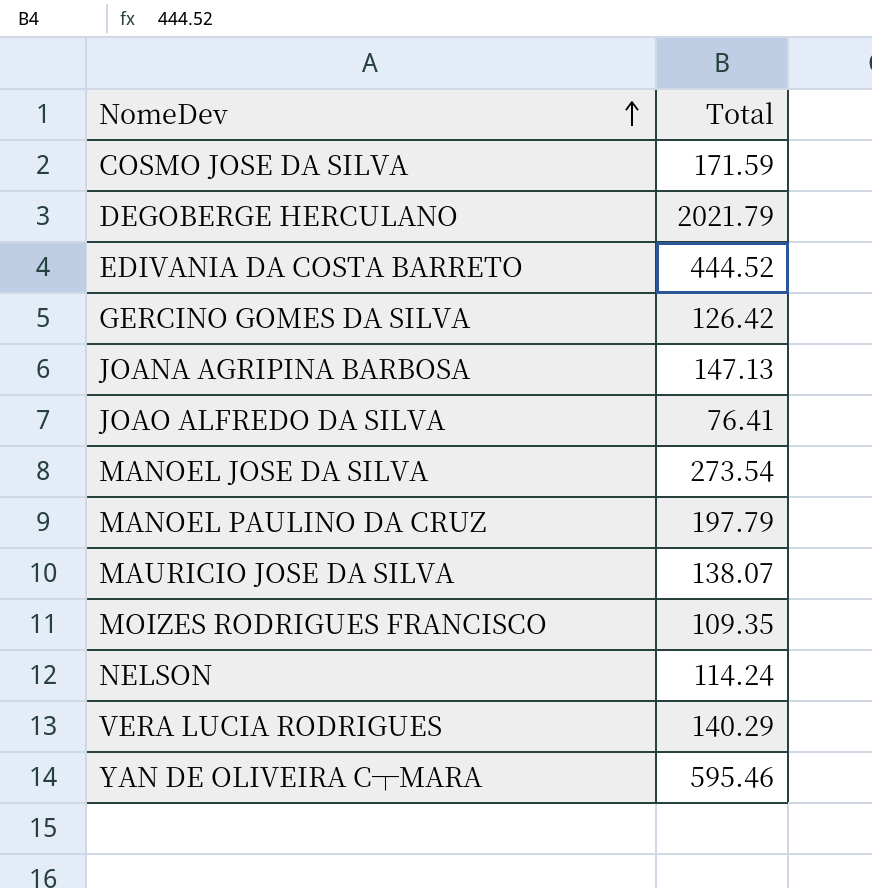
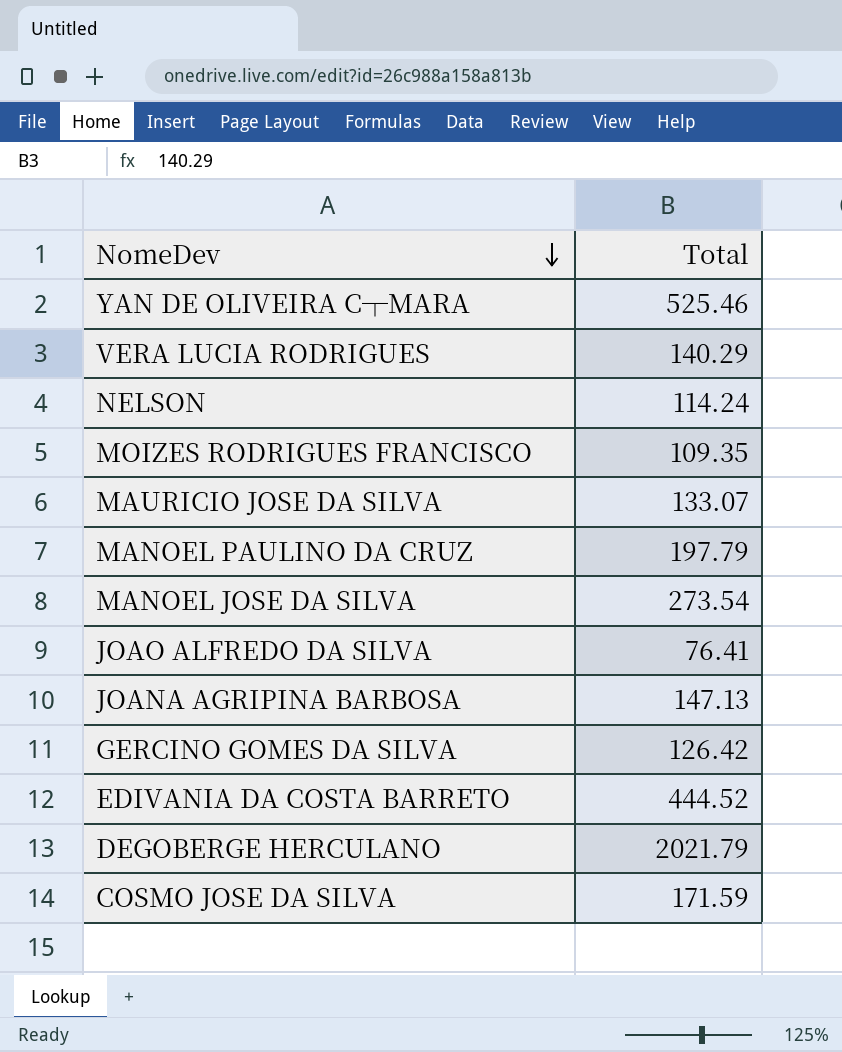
row order: NomeDev ascending -> NomeDev descending
YAN DE OLIVEIRA C┬MARA | Total: 595.46 -> 525.46
MAURICIO JOSE DA SILVA | Total: 138.07 -> 133.07

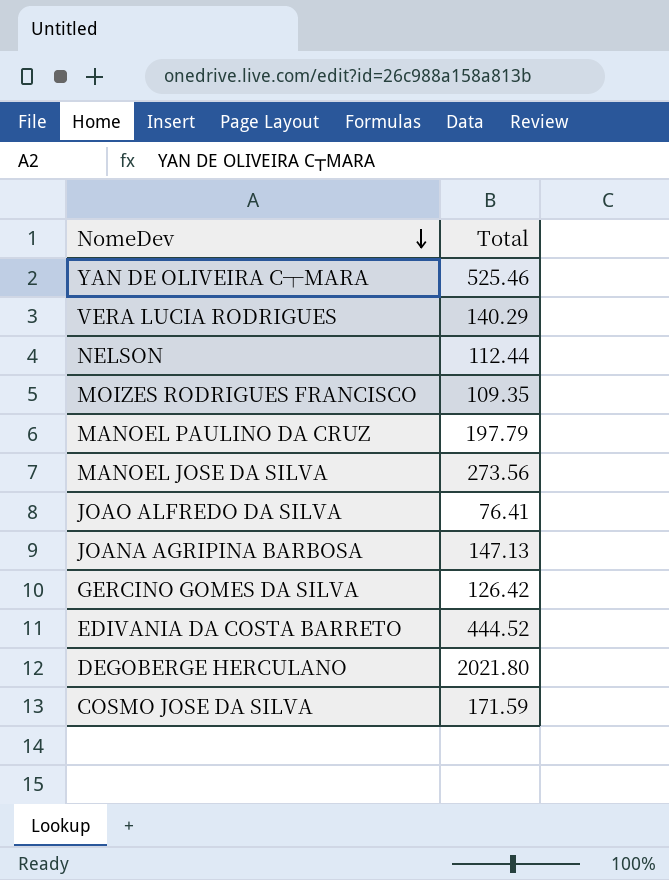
row MAURICIO JOSE DA SILVA: 133.07 -> none
NELSON | Total: 114.24 -> 112.44
MANOEL JOSE DA SILVA | Total: 273.54 -> 273.56
DEGOBERGE HERCULANO | Total: 2021.79 -> 2021.80

